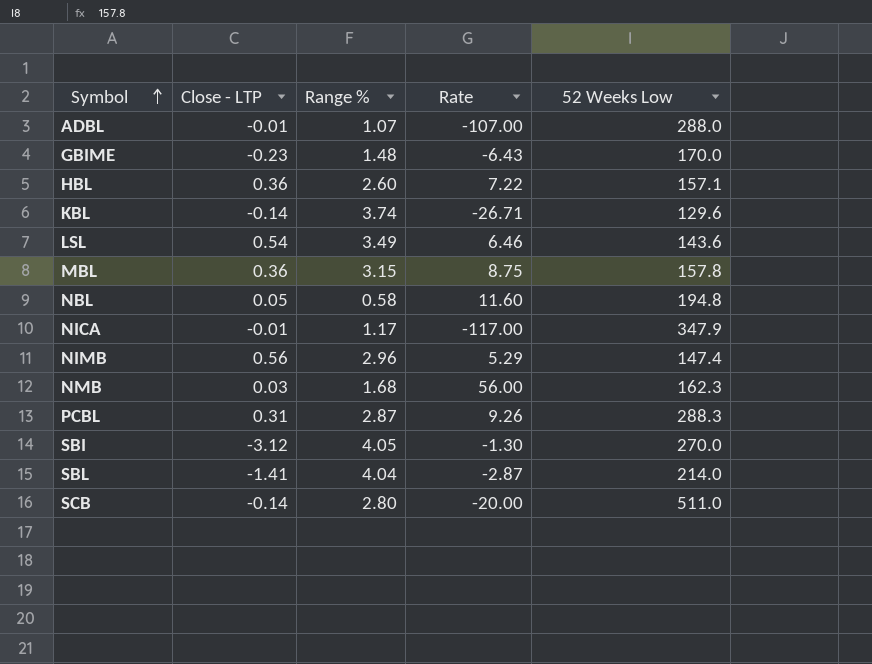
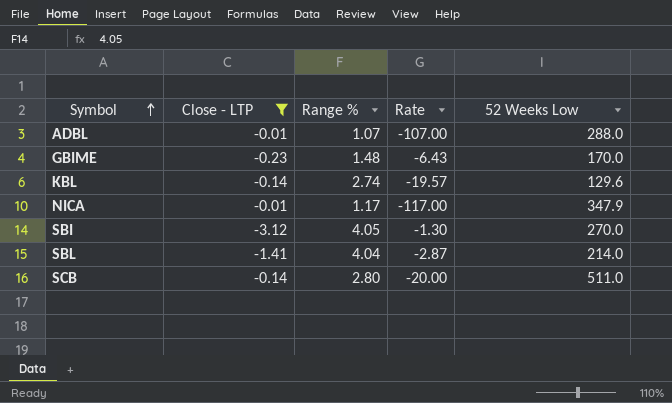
filter: none -> Close - LTP <= -0.01
KBL | Range %: 3.74 -> 2.74
KBL | Rate: -26.71 -> -19.57

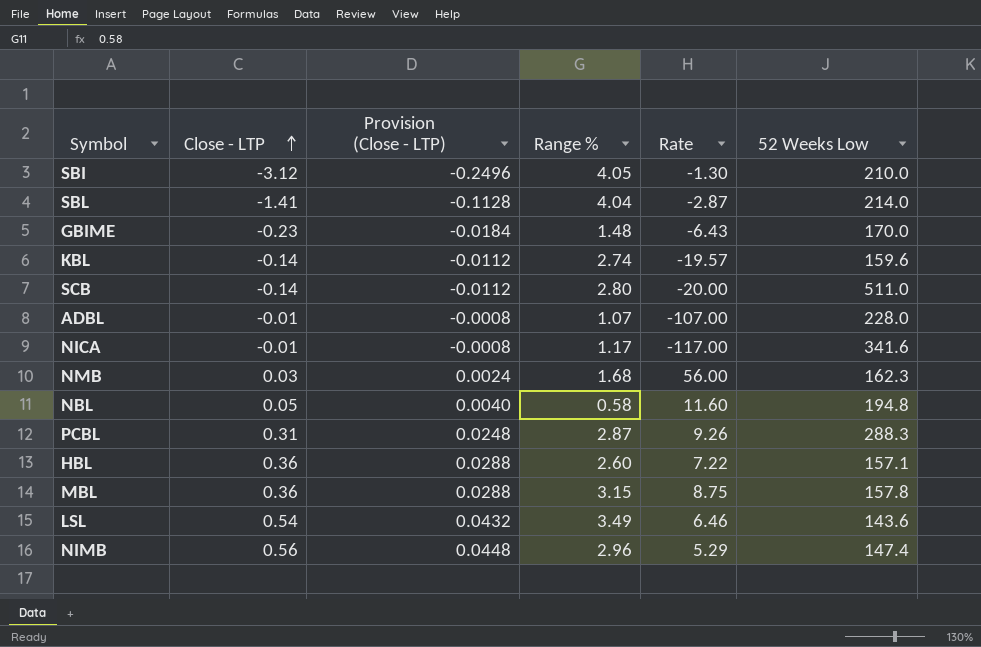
filter: Close - LTP <= -0.01 -> none
row order: Symbol ascending -> Close - LTP ascending
column Provision (Close - LTP) | formula: none -> [Close - LTP] * 0.08
SBI | 52 Weeks Low: 270.0 -> 210.0
KBL | 52 Weeks Low: 129.6 -> 159.6
ADBL | 52 Weeks Low: 288.0 -> 228.0
NICA | 52 Weeks Low: 347.9 -> 341.6

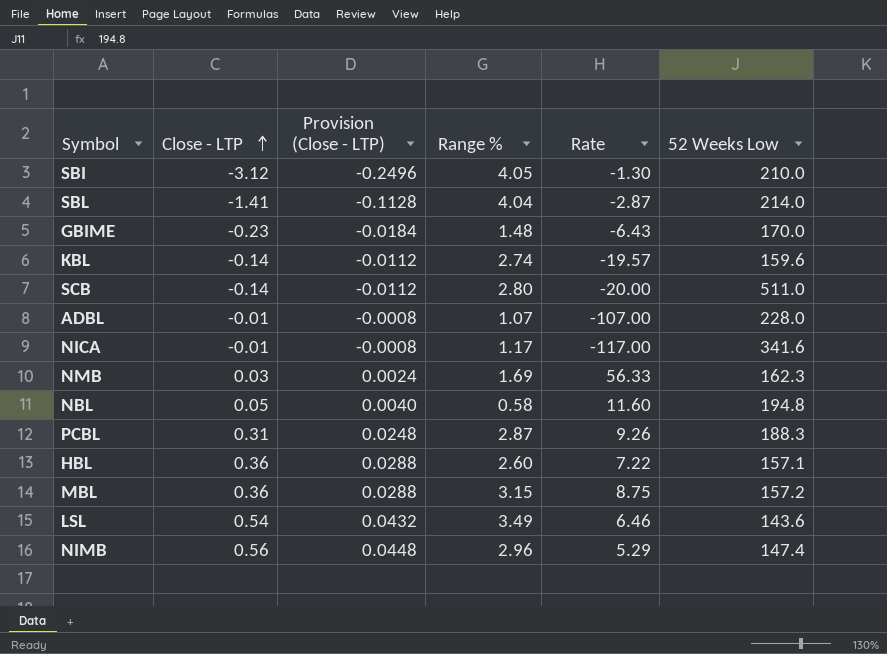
NMB | Range %: 1.68 -> 1.69
NMB | Rate: 56.00 -> 56.33
PCBL | 52 Weeks Low: 288.3 -> 188.3
MBL | 52 Weeks Low: 157.8 -> 157.2

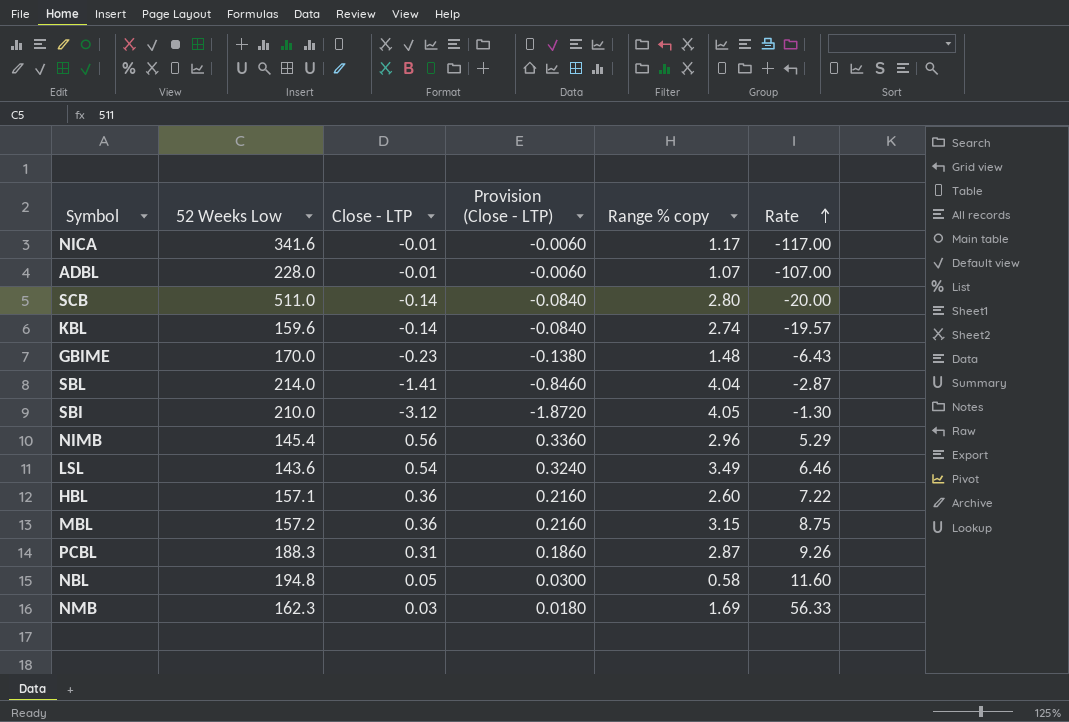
row order: Close - LTP ascending -> Rate ascending
column 52 Weeks Low | position: 6 -> 2
column Provision (Close - LTP) | formula: [Close - LTP] * 0.08 -> [Close - LTP] * 0.6
column name: Range % -> Range % copy
NIMB | 52 Weeks Low: 147.4 -> 145.4

